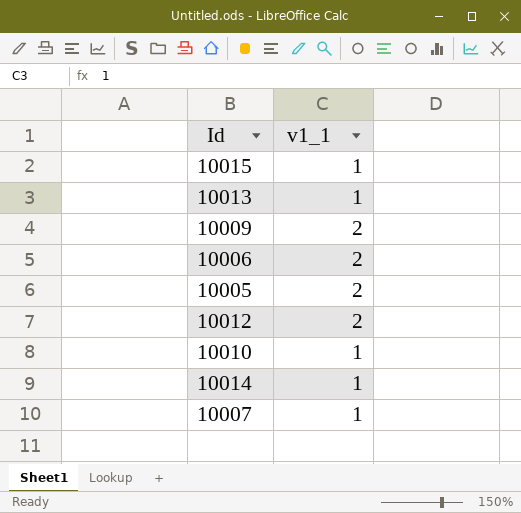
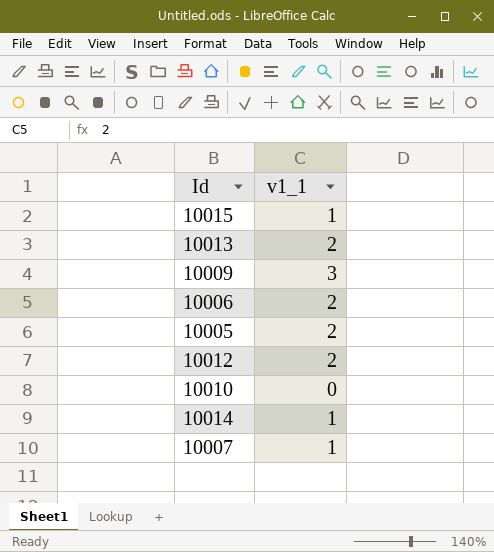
10013 | v1_1: 1 -> 2
10009 | v1_1: 2 -> 3
10010 | v1_1: 1 -> 0

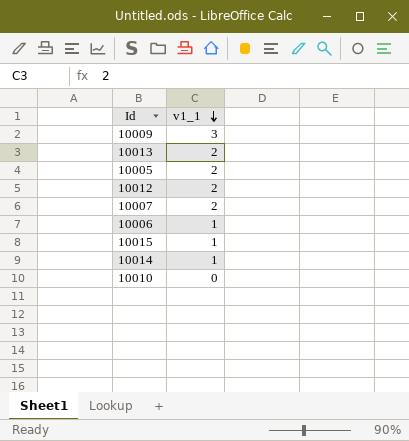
row order: none -> v1_1 descending
10007 | v1_1: 1 -> 2
10006 | v1_1: 2 -> 1

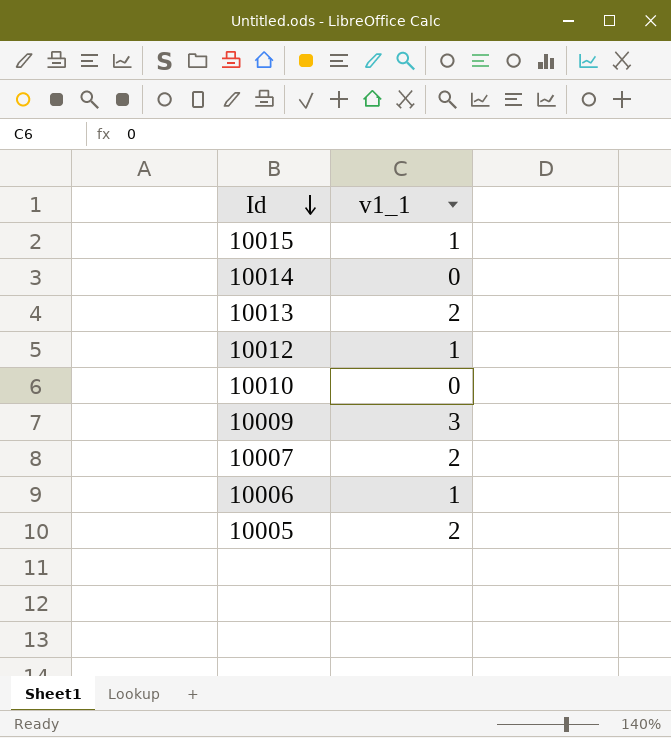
row order: v1_1 descending -> Id descending
10014 | v1_1: 1 -> 0
10012 | v1_1: 2 -> 1

